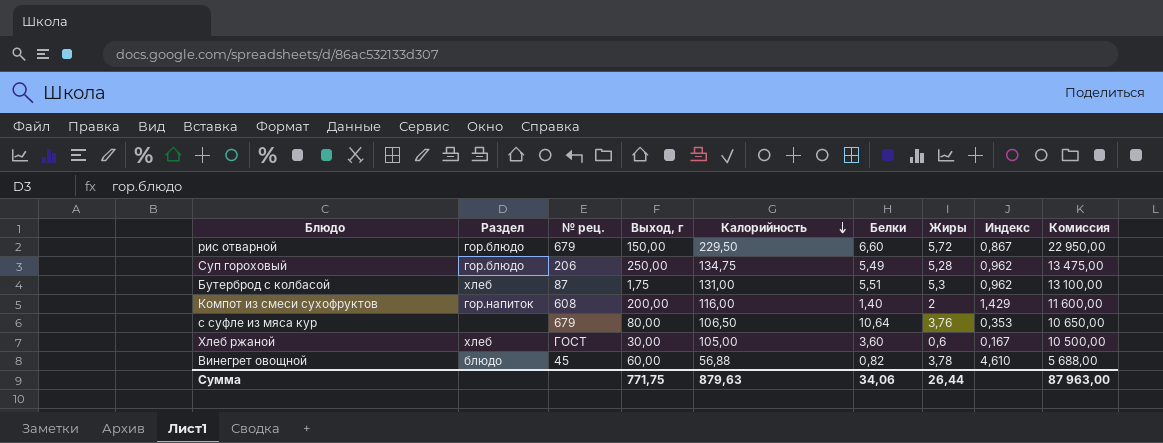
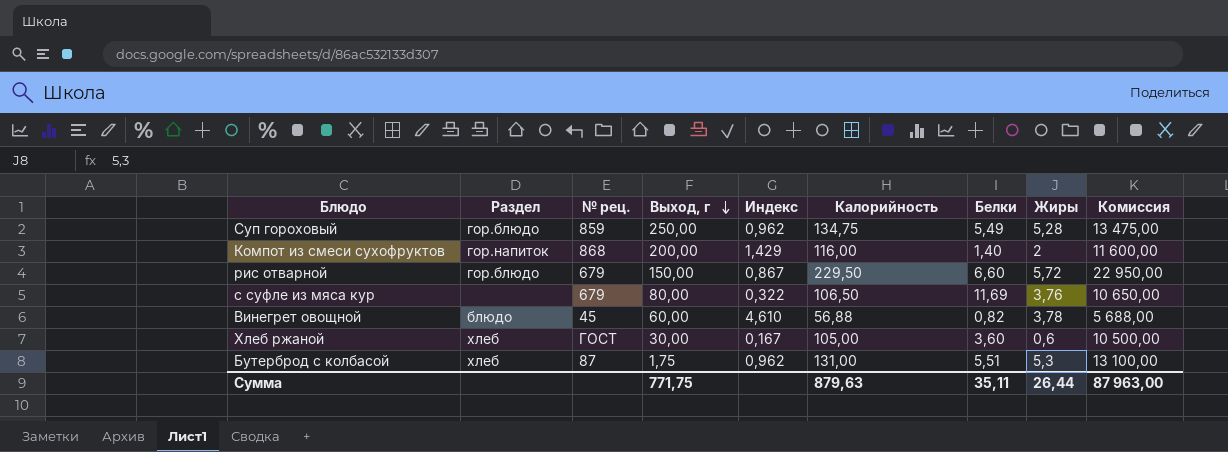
row order: Калорийность descending -> Выход, г descending
column Индекс | position: 8 -> 5
Суп гороховый | № рец.: 206 -> 859
Компот из смеси сухофруктов | № рец.: 608 -> 868
с суфле из мяса кур | Индекс: 0,353 -> 0,322
с суфле из мяса кур | Белки: 10,64 -> 11,69
Сумма | Белки: 34,06 -> 35,11

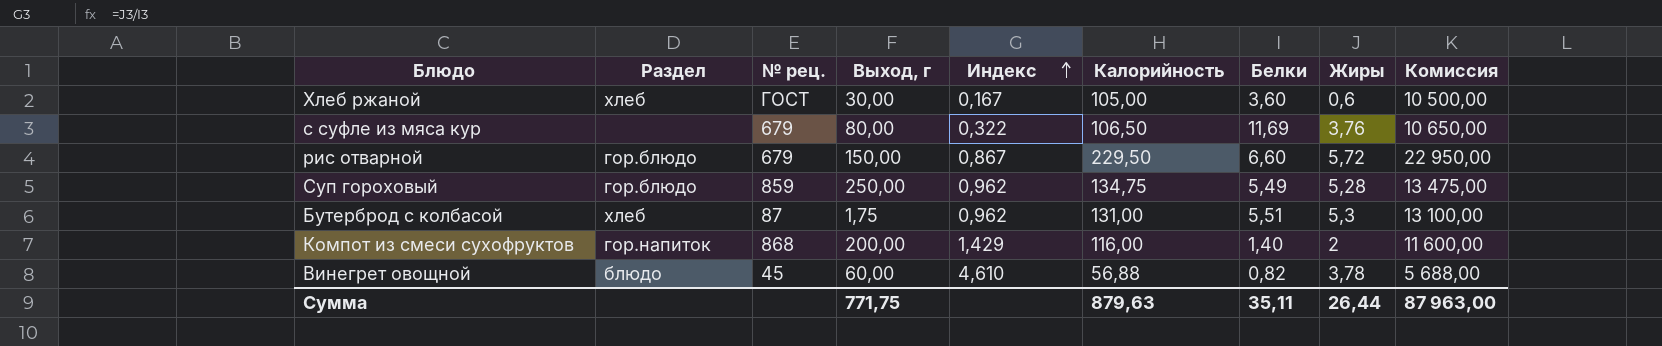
row order: Выход, г descending -> Индекс ascending

